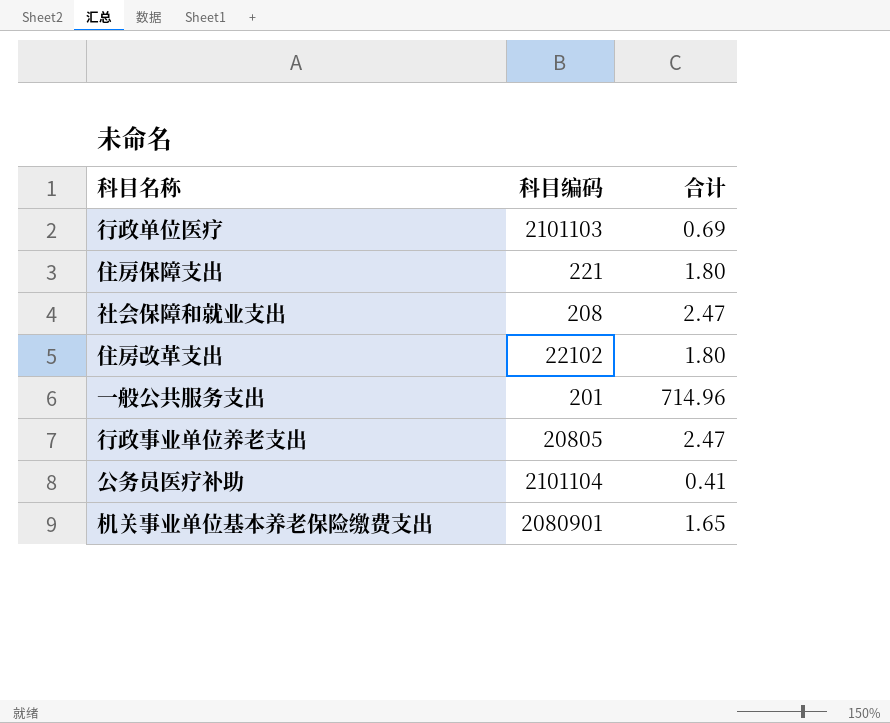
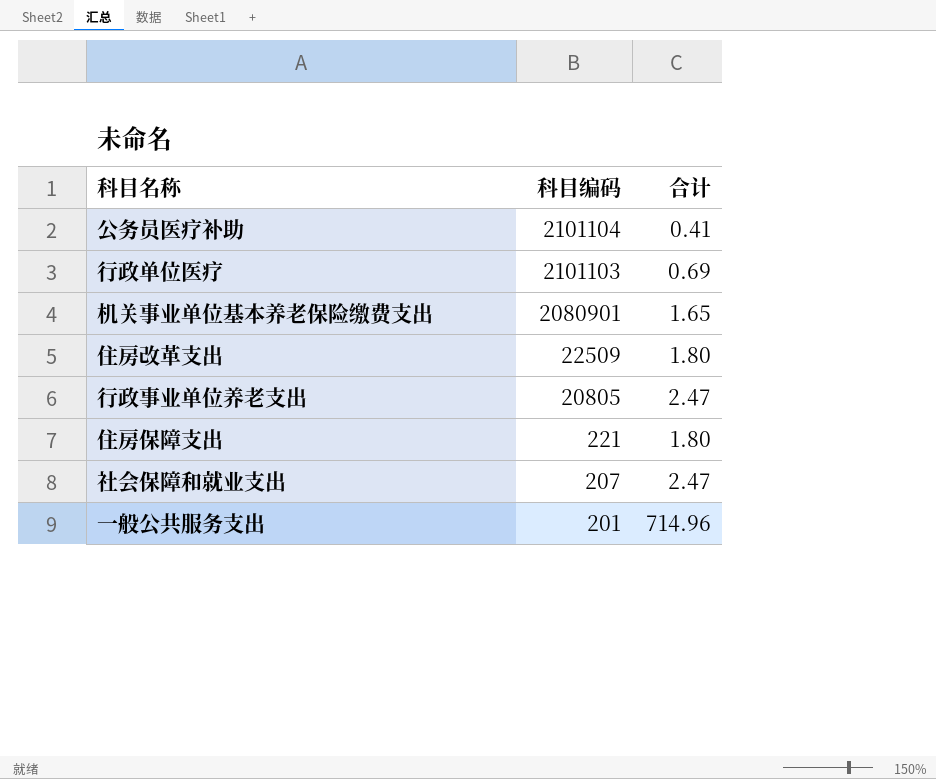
row order: none -> 科目编码 descending
住房改革支出 | 科目编码: 22102 -> 22509
社会保障和就业支出 | 科目编码: 208 -> 207

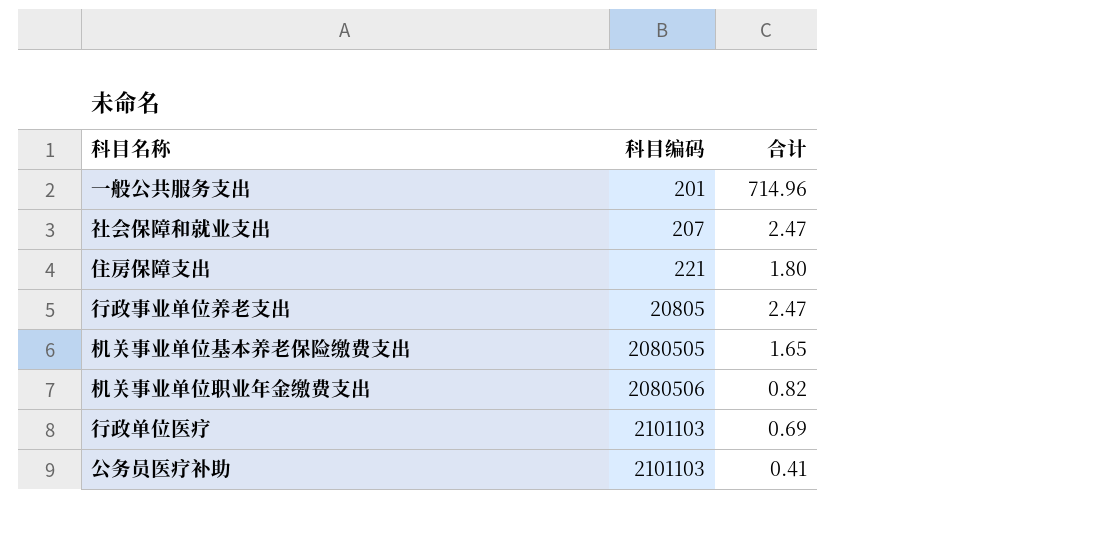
row order: 科目编码 descending -> 科目编码 ascending
row 住房改革支出: 22509 | 1.80 -> none
机关事业单位基本养老保险缴费支出 | 科目编码: 2080901 -> 2080505
row 机关事业单位职业年金缴费支出: none -> 2080506 | 0.82
公务员医疗补助 | 科目编码: 2101104 -> 2101103

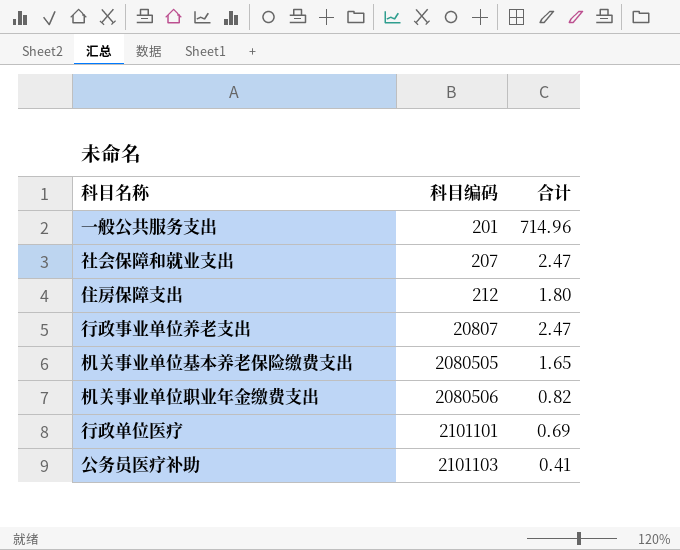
住房保障支出 | 科目编码: 221 -> 212
行政事业单位养老支出 | 科目编码: 20805 -> 20807
行政单位医疗 | 科目编码: 2101103 -> 2101101

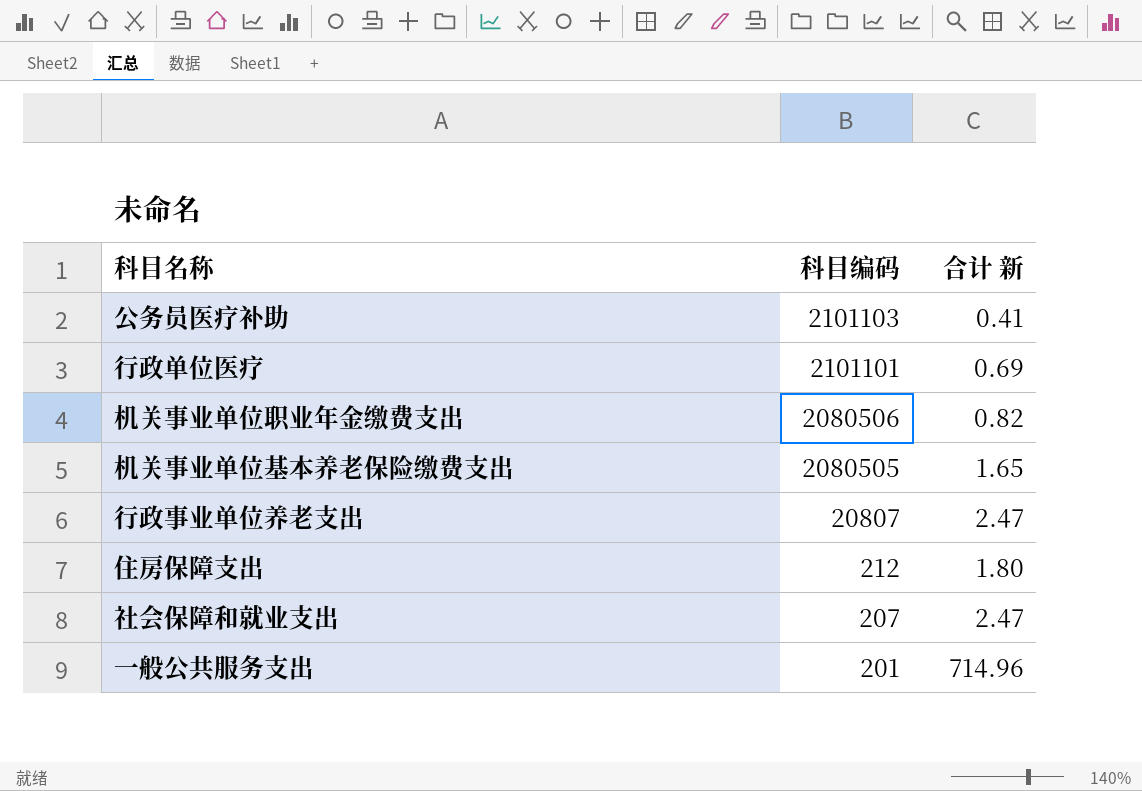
row order: 科目编码 ascending -> 科目编码 descending
column name: 合计 -> 合计 新

